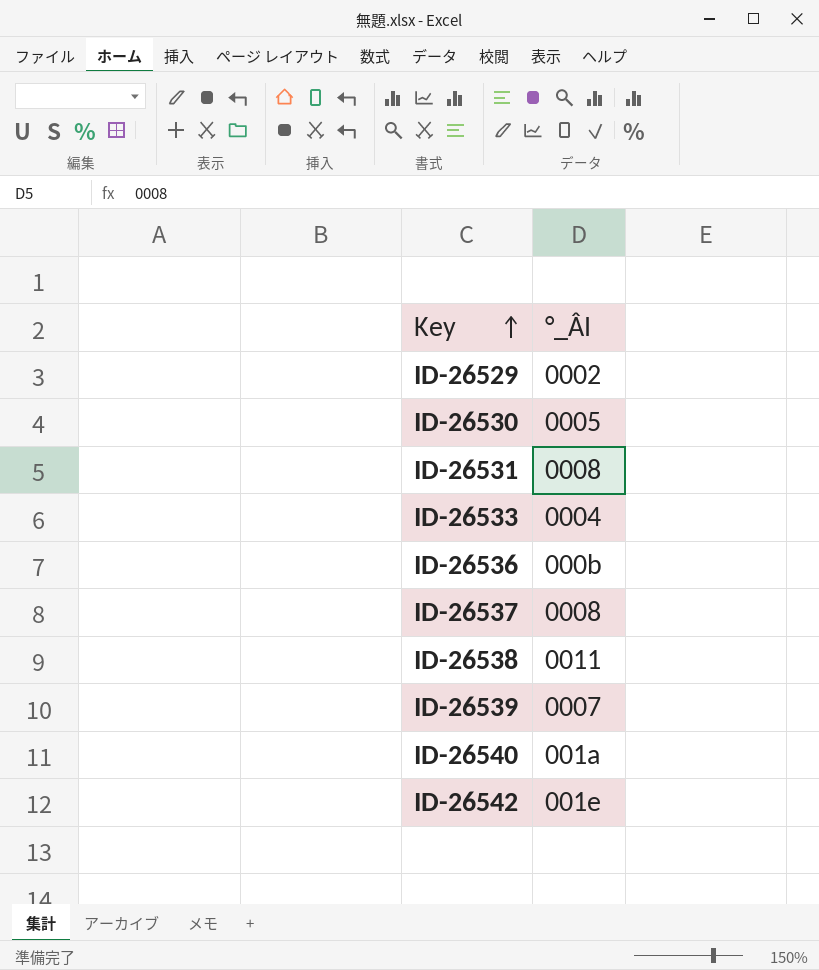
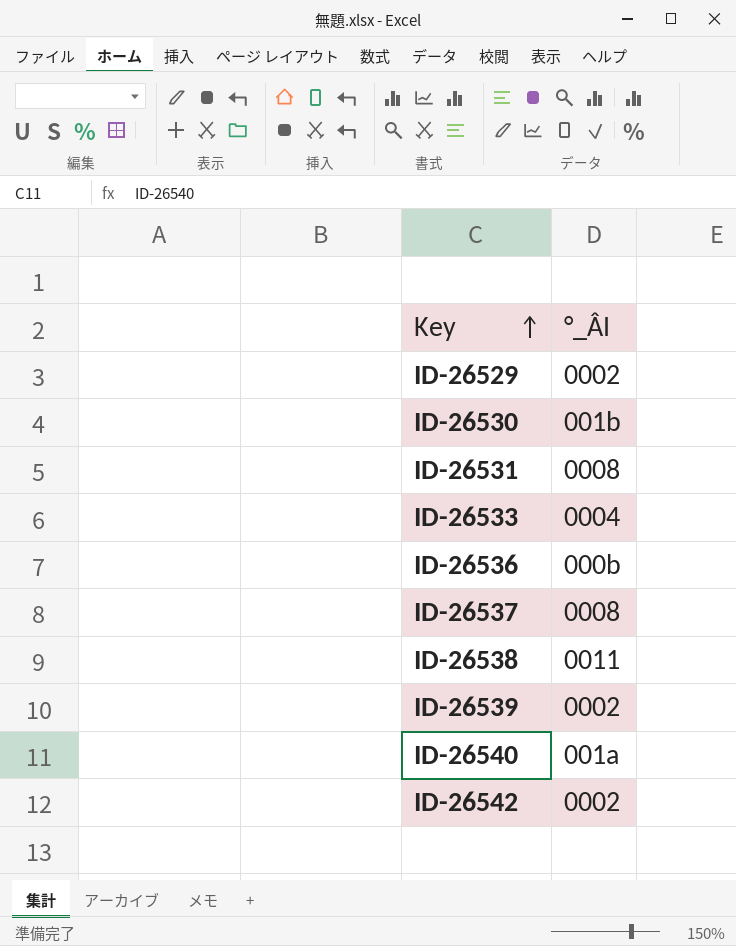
ID-26530 | °_ÂI: 0005 -> 001b
ID-26539 | °_ÂI: 0007 -> 0002
ID-26542 | °_ÂI: 001e -> 0002

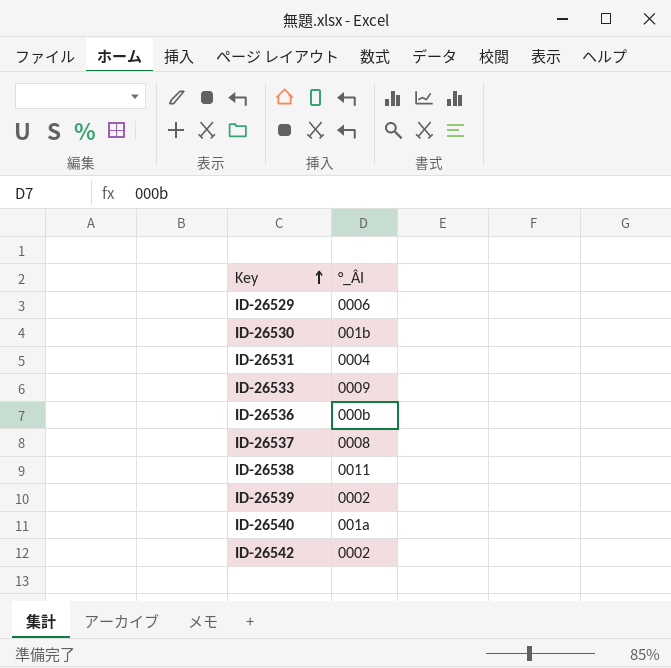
ID-26529 | °_ÂI: 0002 -> 0006
ID-26531 | °_ÂI: 0008 -> 0004
ID-26533 | °_ÂI: 0004 -> 0009

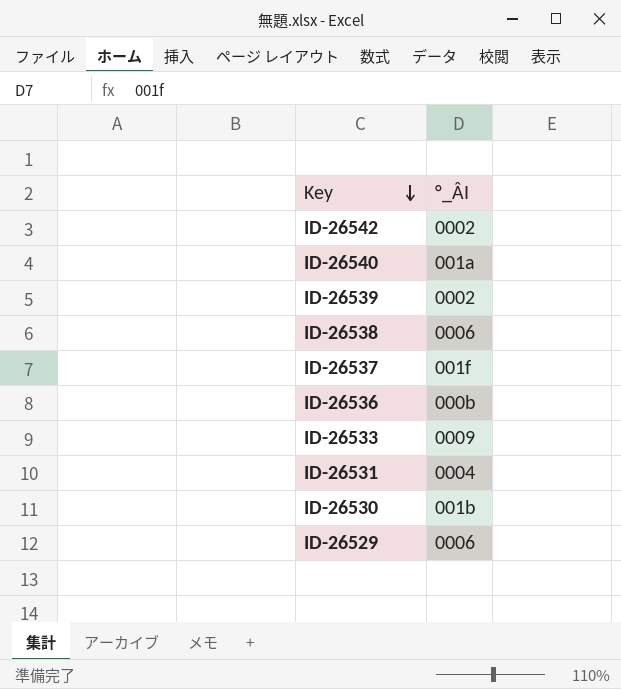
row order: Key ascending -> Key descending
ID-26538 | °_ÂI: 0011 -> 0006
ID-26537 | °_ÂI: 0008 -> 001f

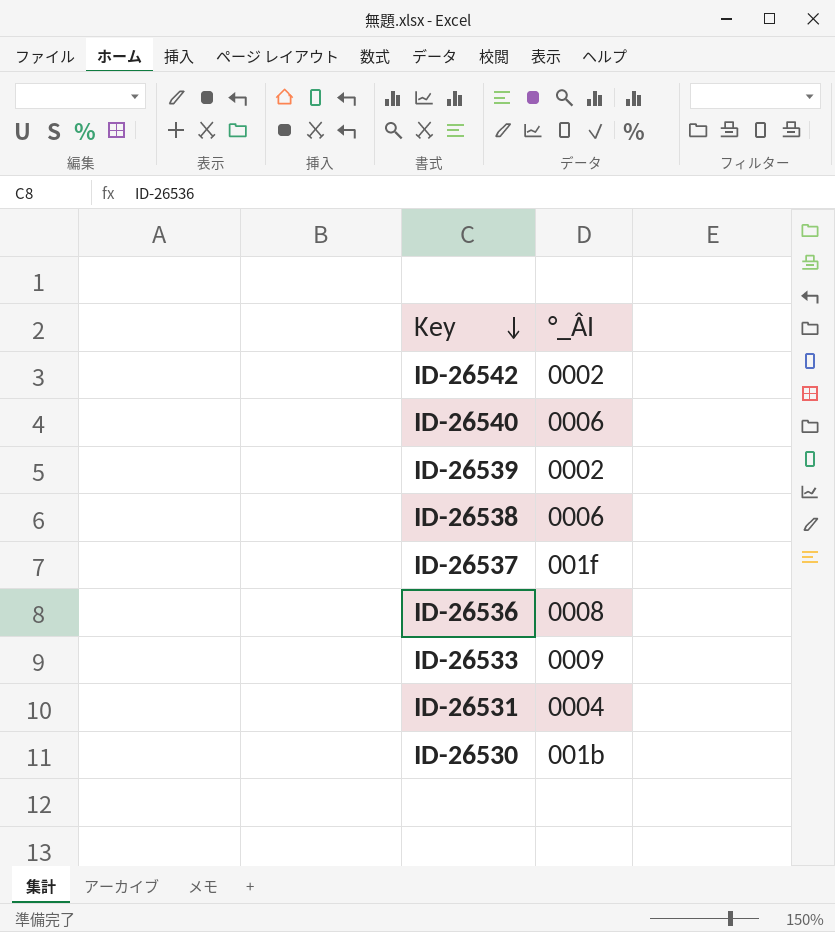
row ID-26529: 0006 -> none
ID-26540 | °_ÂI: 001a -> 0006
ID-26536 | °_ÂI: 000b -> 0008

